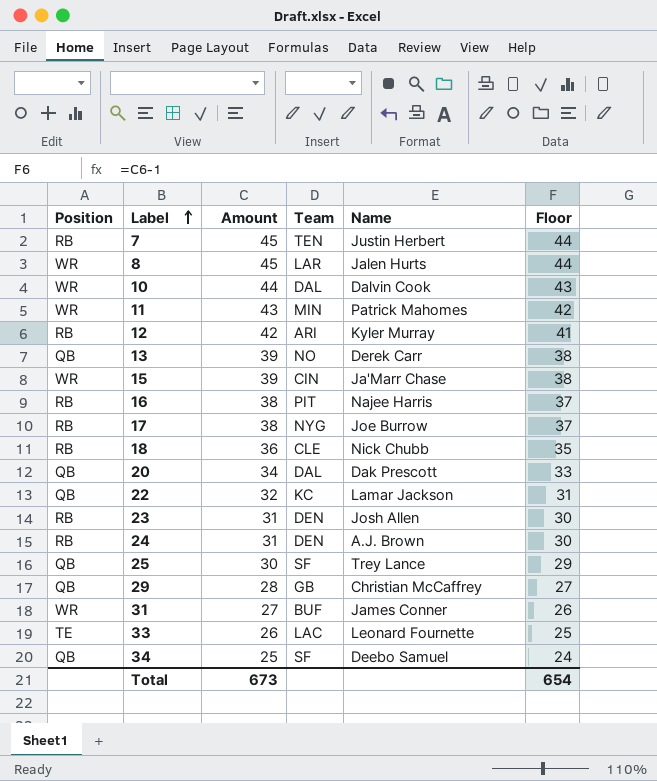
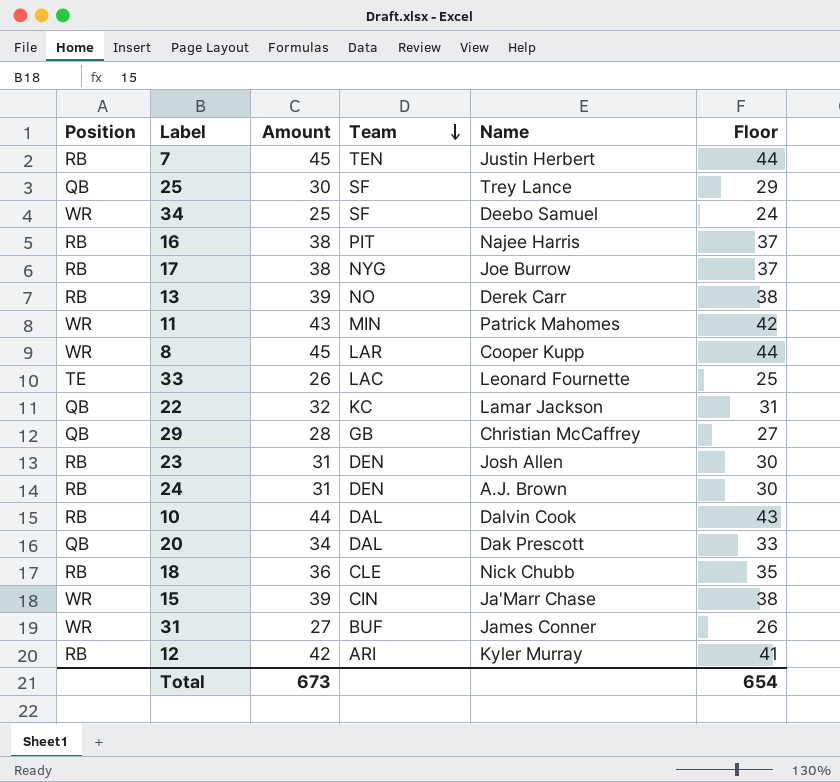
row order: Label ascending -> Team descending
34 | Position: QB -> WR
13 | Position: QB -> RB
8 | Name: Jalen Hurts -> Cooper Kupp
10 | Position: WR -> RB

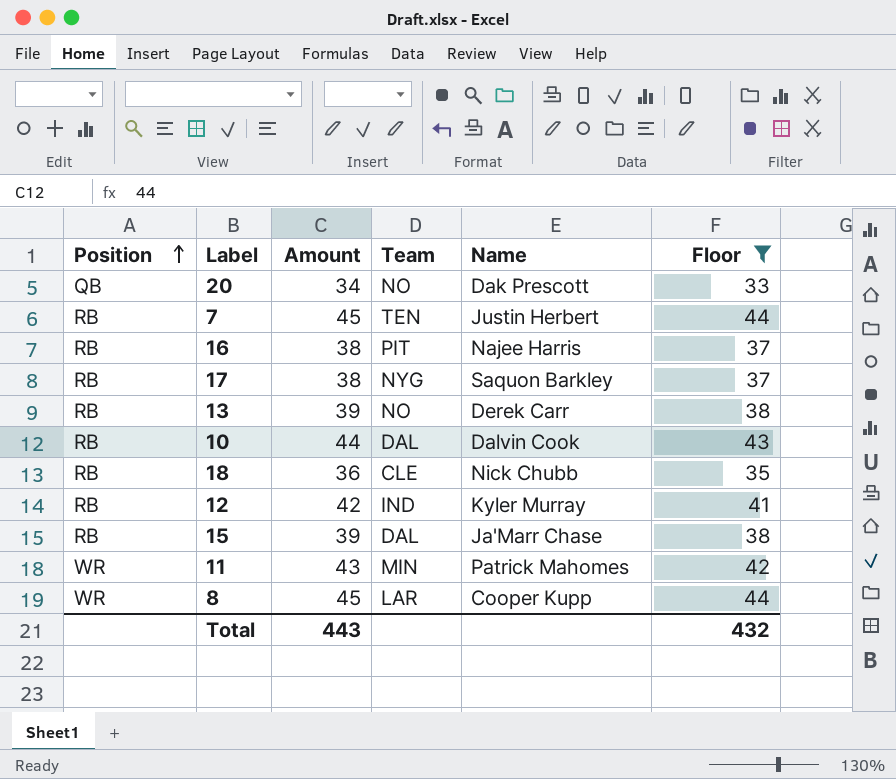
filter: none -> Floor >= 33
row order: Team descending -> Position ascending
20 | Team: DAL -> NO
17 | Name: Joe Burrow -> Saquon Barkley
12 | Team: ARI -> IND
15 | Position: WR -> RB
15 | Team: CIN -> DAL
Total | Amount: 673 -> 443
Total | Floor: 654 -> 432

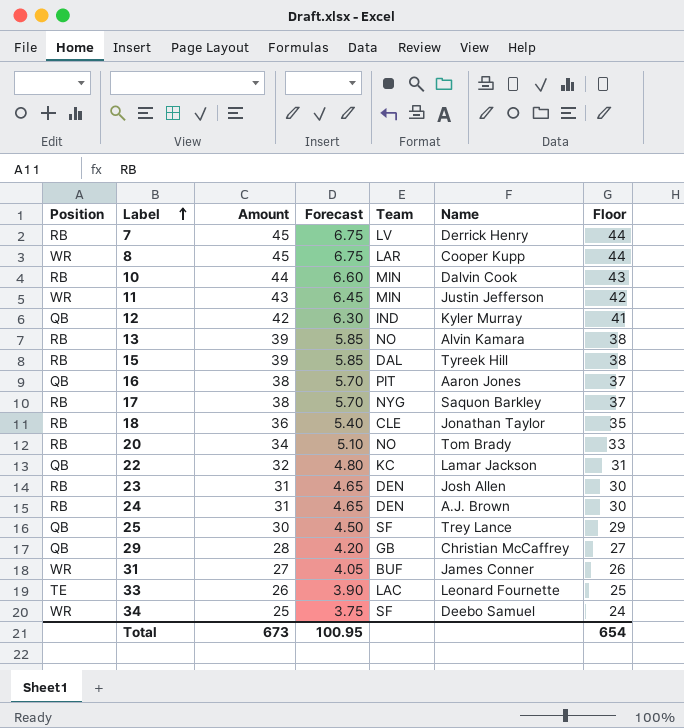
filter: Floor >= 33 -> none
row order: Position ascending -> Label ascending
column Forecast | formula: none -> [Amount] * 0.15
7 | Team: TEN -> LV
7 | Name: Justin Herbert -> Derrick Henry
10 | Team: DAL -> MIN
11 | Name: Patrick Mahomes -> Justin Jefferson
12 | Position: RB -> QB
13 | Name: Derek Carr -> Alvin Kamara
15 | Name: Ja'Marr Chase -> Tyreek Hill
16 | Position: RB -> QB
16 | Name: Najee Harris -> Aaron Jones
18 | Name: Nick Chubb -> Jonathan Taylor
20 | Position: QB -> RB
20 | Name: Dak Prescott -> Tom Brady
Total | Amount: 443 -> 673
Total | Floor: 432 -> 654

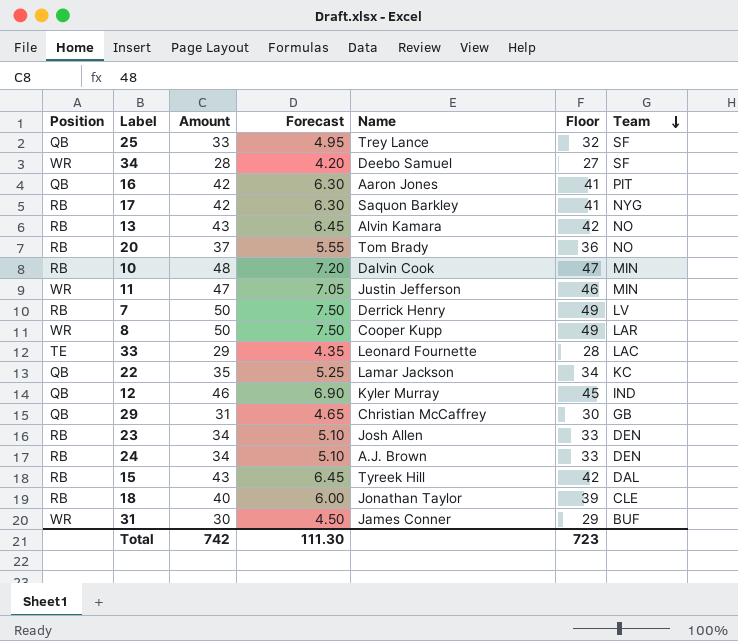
row order: Label ascending -> Team descending
column Team | position: 5 -> 7
25 | Amount: 30 -> 33
25 | Forecast: 4.50 -> 4.95
25 | Floor: 29 -> 32
34 | Amount: 25 -> 28
34 | Forecast: 3.75 -> 4.20
34 | Floor: 24 -> 27
16 | Amount: 38 -> 42
16 | Forecast: 5.70 -> 6.30
16 | Floor: 37 -> 41
17 | Amount: 38 -> 42
17 | Forecast: 5.70 -> 6.30
17 | Floor: 37 -> 41
13 | Amount: 39 -> 43
13 | Forecast: 5.85 -> 6.45
13 | Floor: 38 -> 42
20 | Amount: 34 -> 37
20 | Forecast: 5.10 -> 5.55
20 | Floor: 33 -> 36
10 | Amount: 44 -> 48
10 | Forecast: 6.60 -> 7.20
10 | Floor: 43 -> 47
11 | Amount: 43 -> 47
11 | Forecast: 6.45 -> 7.05
11 | Floor: 42 -> 46
7 | Amount: 45 -> 50
7 | Forecast: 6.75 -> 7.50
7 | Floor: 44 -> 49
8 | Amount: 45 -> 50
8 | Forecast: 6.75 -> 7.50
8 | Floor: 44 -> 49
33 | Amount: 26 -> 29
33 | Forecast: 3.90 -> 4.35
33 | Floor: 25 -> 28
22 | Amount: 32 -> 35
22 | Forecast: 4.80 -> 5.25
22 | Floor: 31 -> 34
12 | Amount: 42 -> 46
12 | Forecast: 6.30 -> 6.90
12 | Floor: 41 -> 45
29 | Amount: 28 -> 31
29 | Forecast: 4.20 -> 4.65
29 | Floor: 27 -> 30
23 | Amount: 31 -> 34
23 | Forecast: 4.65 -> 5.10
23 | Floor: 30 -> 33
24 | Amount: 31 -> 34
24 | Forecast: 4.65 -> 5.10
24 | Floor: 30 -> 33
15 | Amount: 39 -> 43
15 | Forecast: 5.85 -> 6.45
15 | Floor: 38 -> 42
18 | Amount: 36 -> 40
18 | Forecast: 5.40 -> 6.00
18 | Floor: 35 -> 39
31 | Amount: 27 -> 30
31 | Forecast: 4.05 -> 4.50
31 | Floor: 26 -> 29
Total | Amount: 673 -> 742
Total | Forecast: 100.95 -> 111.30
Total | Floor: 654 -> 723

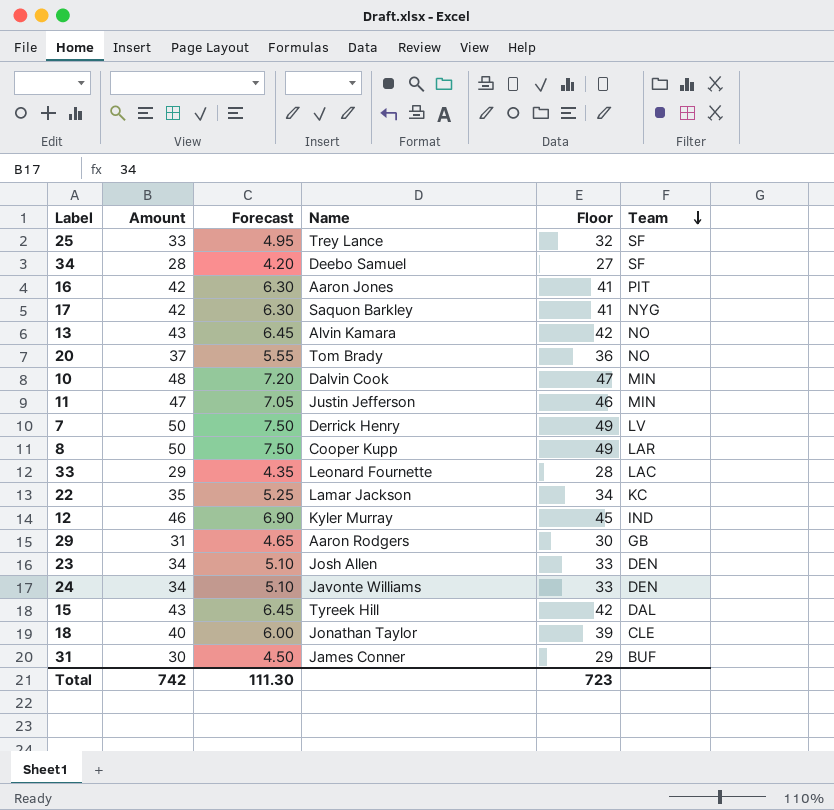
column Position | position: 1 -> none
29 | Name: Christian McCaffrey -> Aaron Rodgers
24 | Name: A.J. Brown -> Javonte Williams

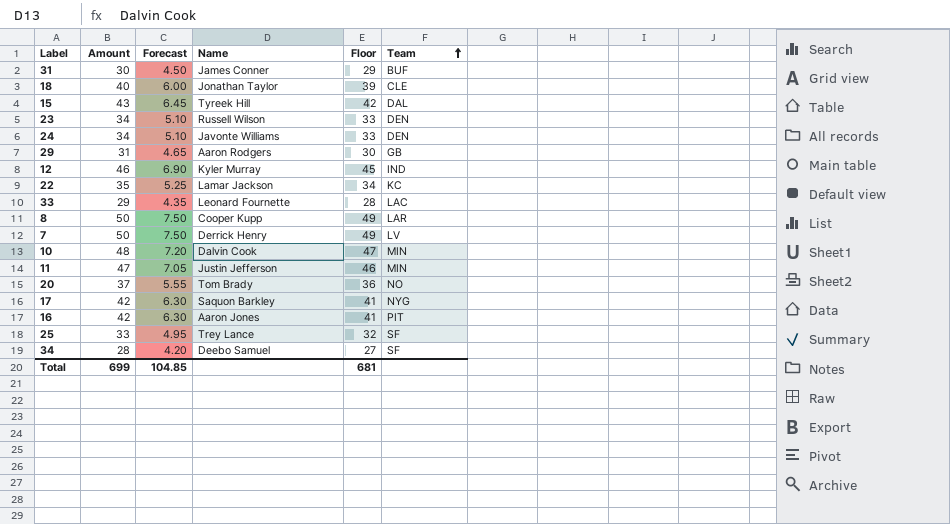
row order: Team descending -> Team ascending
row 13: 43 | 6.45 | Alvin Kamara | 42 | NO -> none
23 | Name: Josh Allen -> Russell Wilson
Total | Amount: 742 -> 699
Total | Forecast: 111.30 -> 104.85
Total | Floor: 723 -> 681

